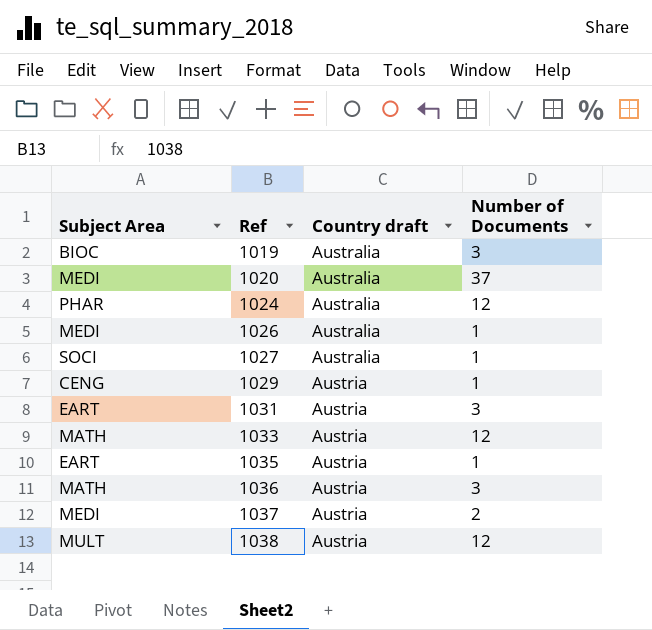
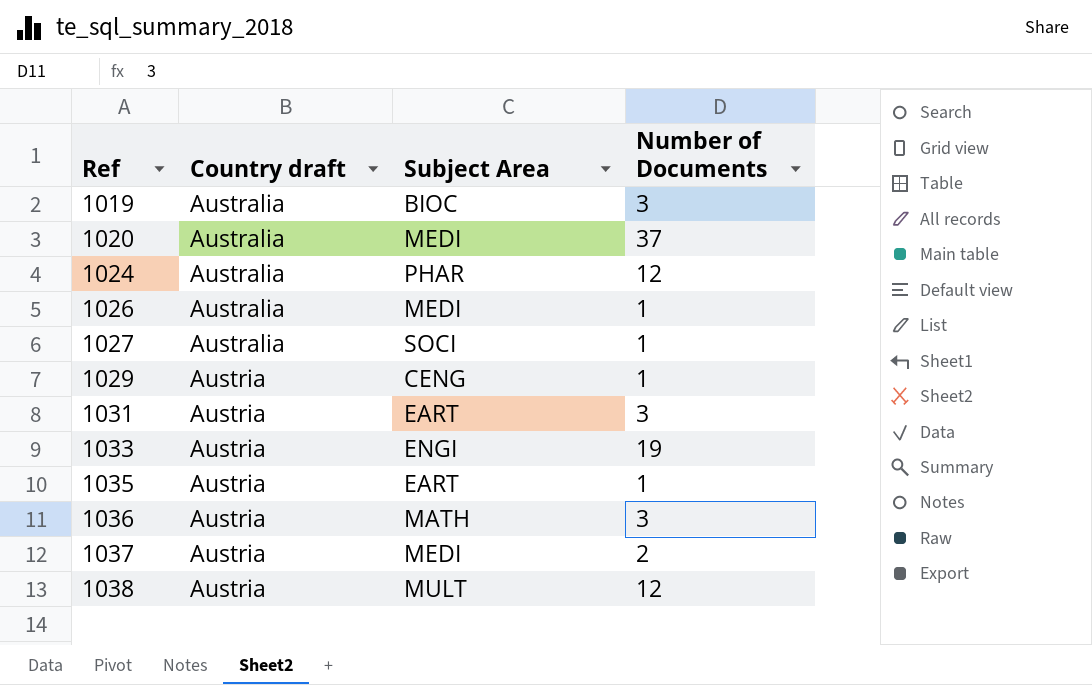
column Subject Area | position: 1 -> 3
1033 | Subject Area: MATH -> ENGI
1033 | Number of Documents: 12 -> 19

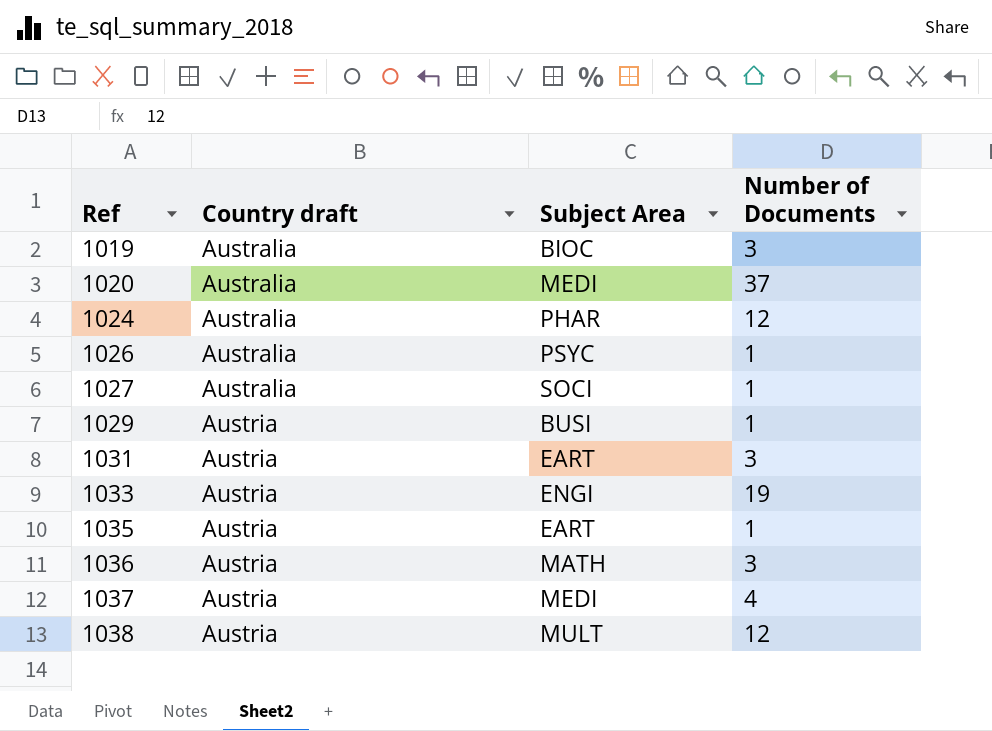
1026 | Subject Area: MEDI -> PSYC
1029 | Subject Area: CENG -> BUSI
1037 | Number of Documents: 2 -> 4

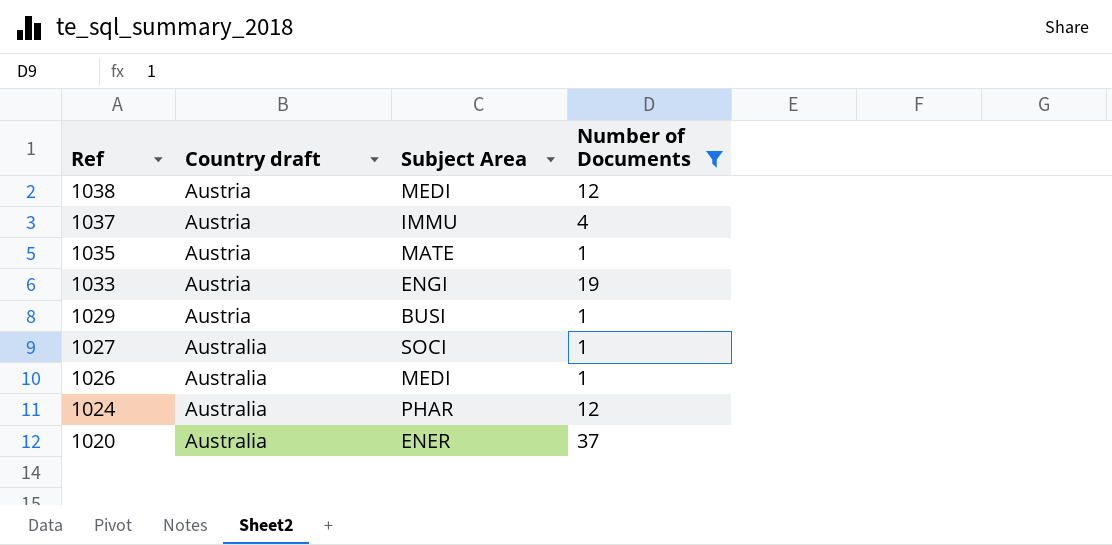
filter: none -> Number of Documents != 3
row order: Ref ascending -> Ref descending
1038 | Subject Area: MULT -> MEDI
1037 | Subject Area: MEDI -> IMMU
1035 | Subject Area: EART -> MATE
1026 | Subject Area: PSYC -> MEDI
1020 | Subject Area: MEDI -> ENER

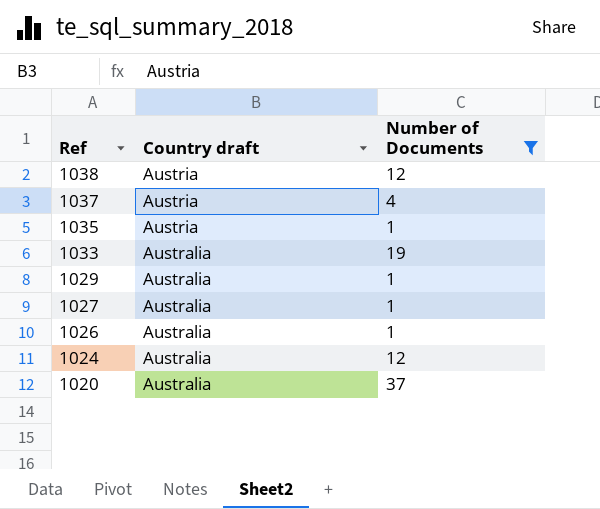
column Subject Area | position: 3 -> none
1033 | Country draft: Austria -> Australia
1029 | Country draft: Austria -> Australia

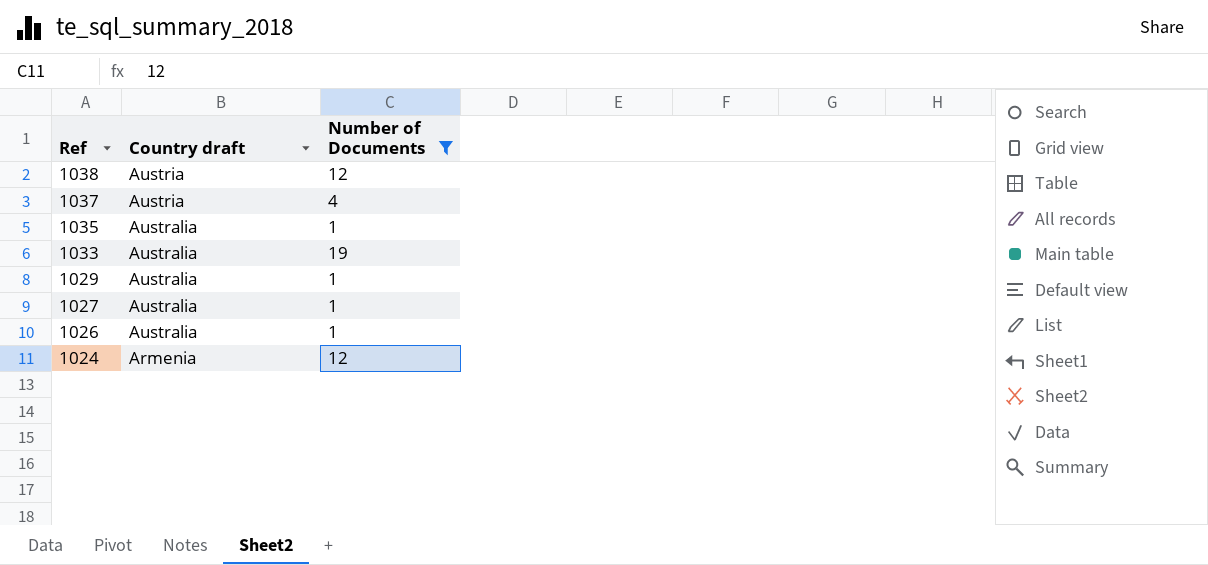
row 1020: Australia | 37 -> none
1035 | Country draft: Austria -> Australia
1024 | Country draft: Australia -> Armenia

